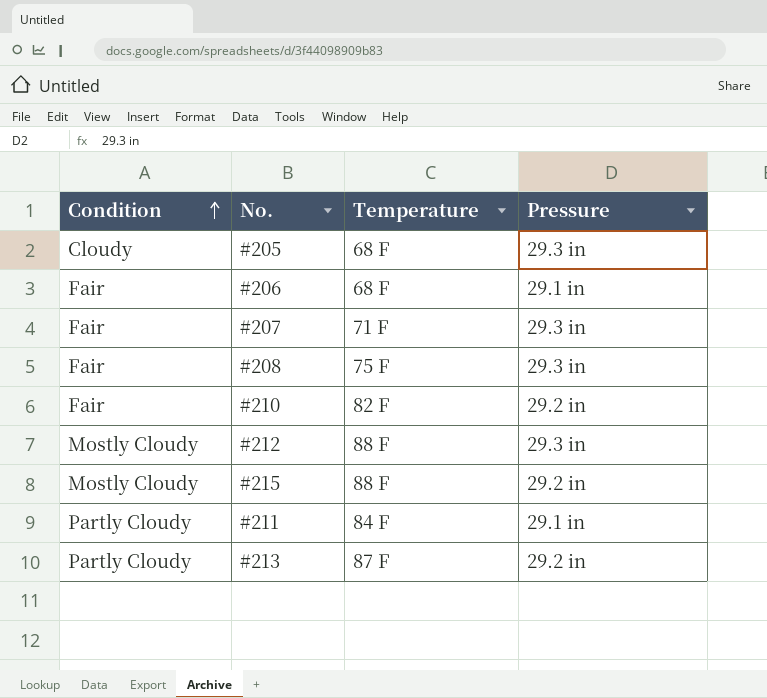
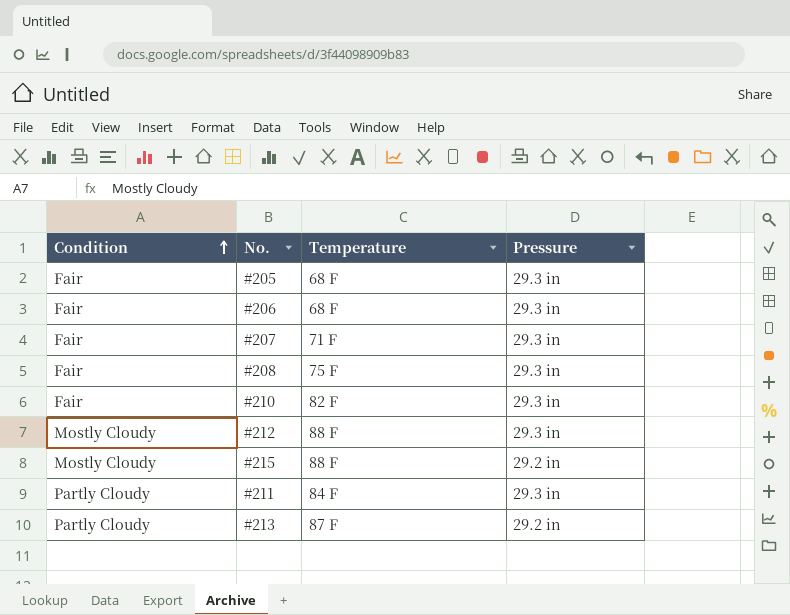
#205 | Condition: Cloudy -> Fair
#206 | Pressure: 29.1 in -> 29.3 in
#210 | Pressure: 29.2 in -> 29.3 in
#211 | Pressure: 29.1 in -> 29.3 in

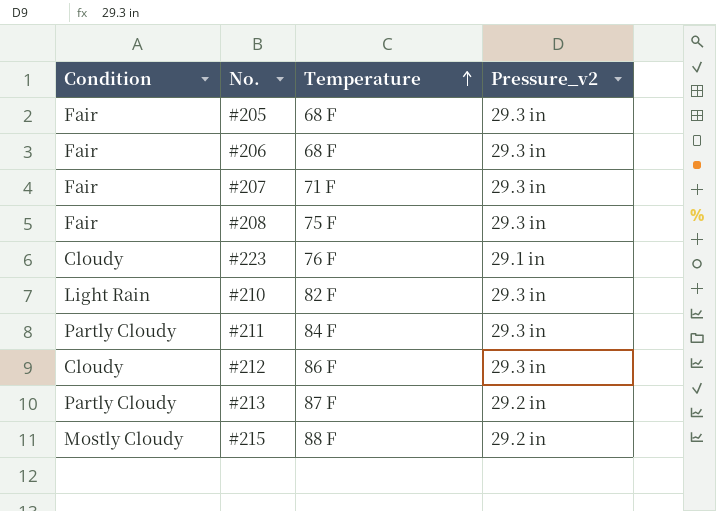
row order: Condition ascending -> Temperature ascending
column name: Pressure -> Pressure_v2
row #223: none -> Cloudy | 76 F | 29.1 in
#210 | Condition: Fair -> Light Rain
#212 | Condition: Mostly Cloudy -> Cloudy
#212 | Temperature: 88 F -> 86 F

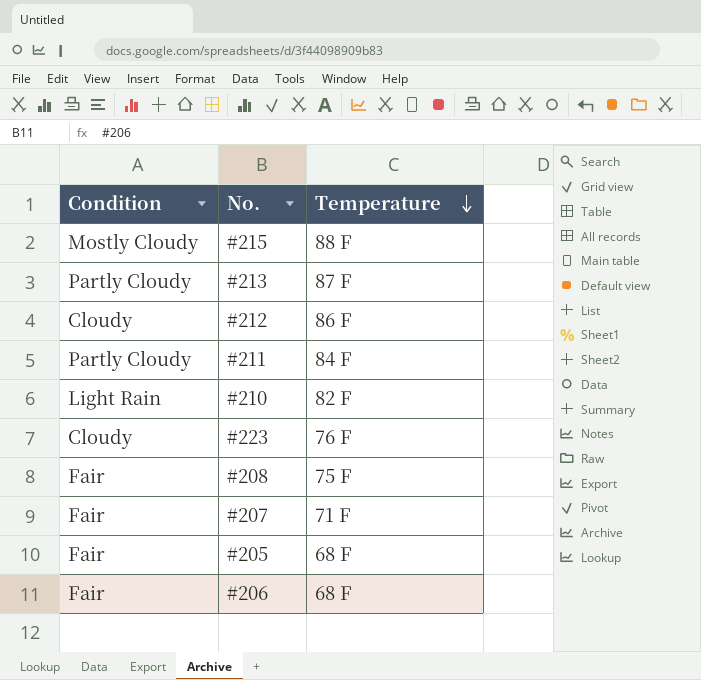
row order: Temperature ascending -> Temperature descending
column Pressure_v2 | position: 4 -> none

